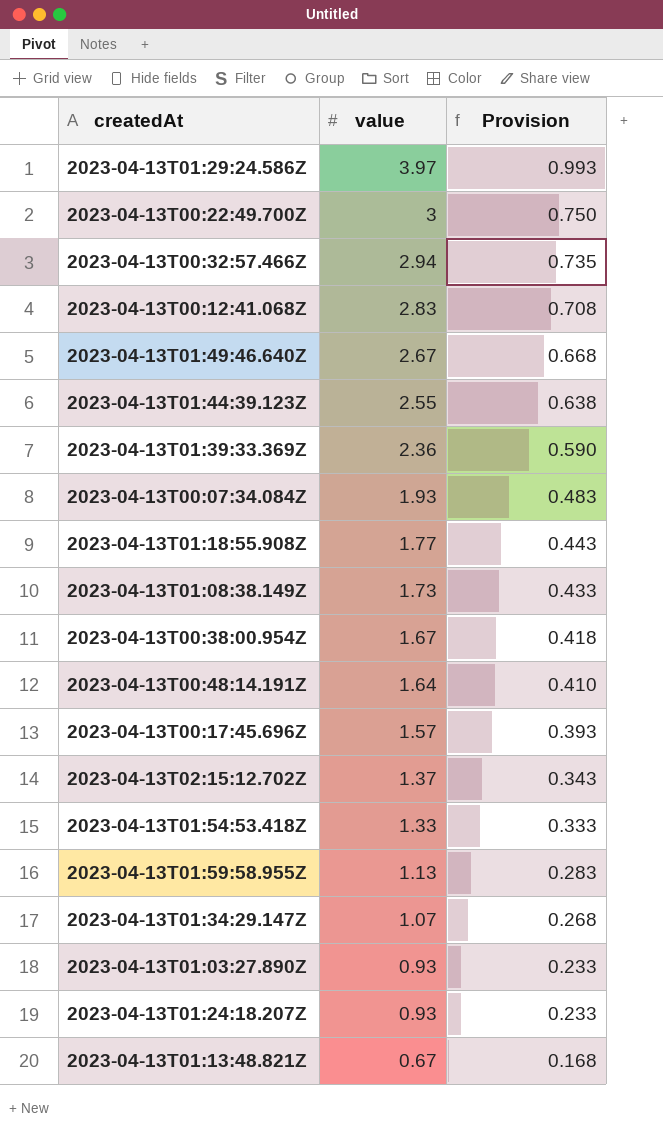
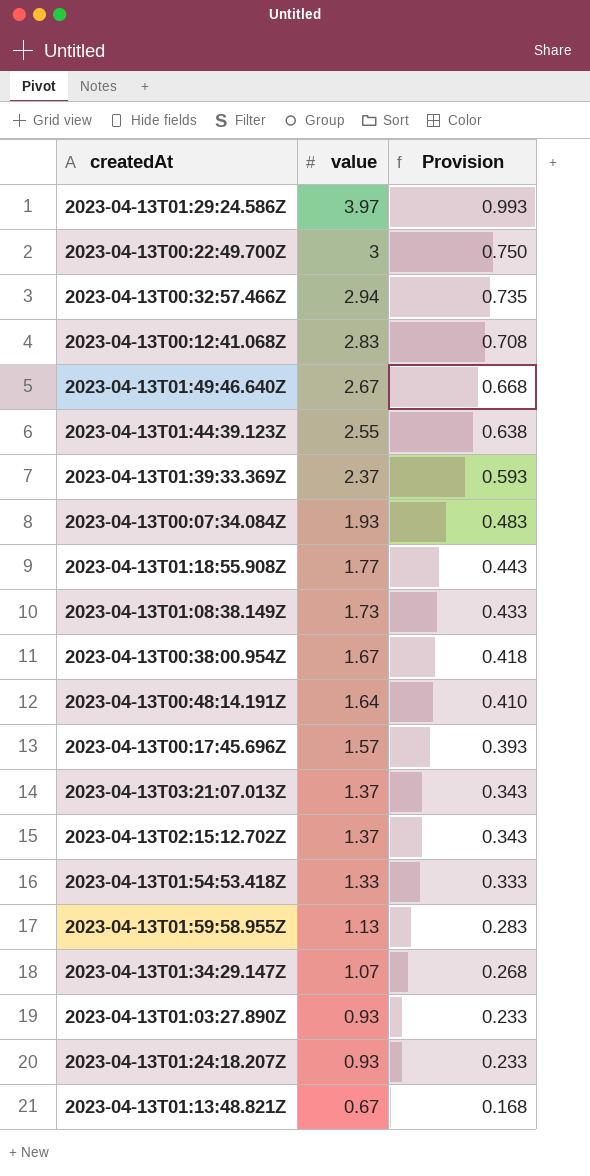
2023-04-13T01:39:33.369Z | value: 2.36 -> 2.37
2023-04-13T01:39:33.369Z | Provision: 0.590 -> 0.593
row 2023-04-13T03:21:07.013Z: none -> 1.37 | 0.343

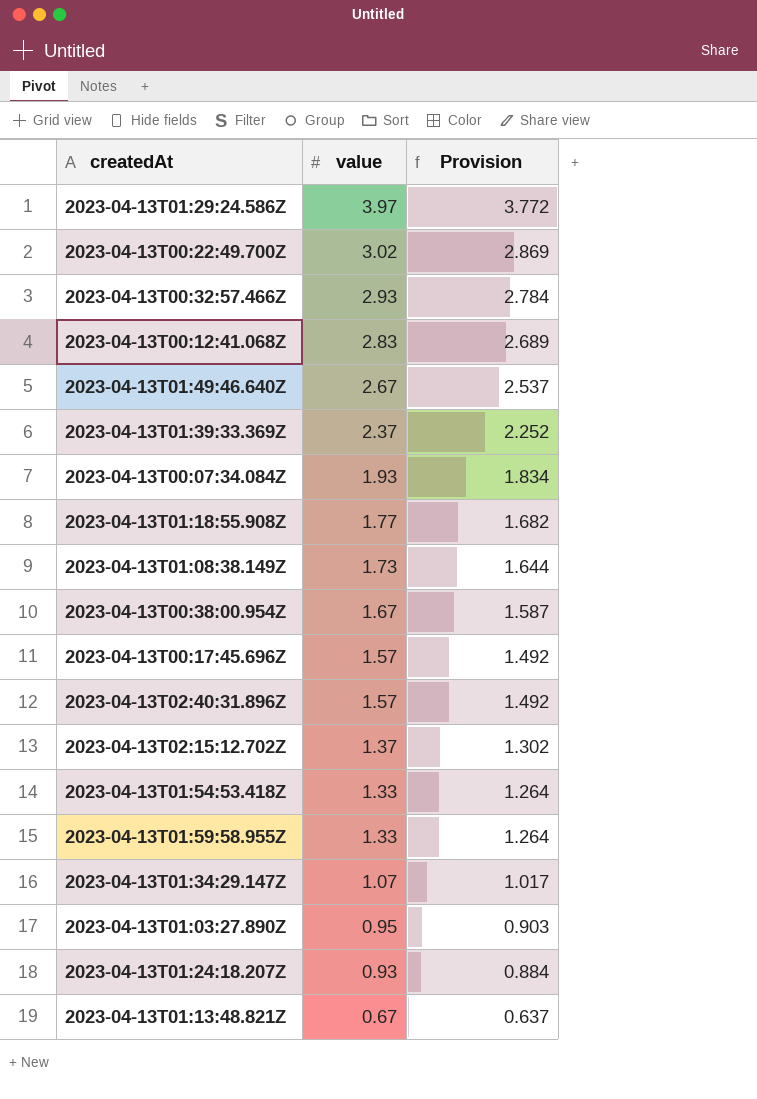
column Provision | formula: [value] * 0.25 -> [value] * 0.95
row 2023-04-13T01:44:39.123Z: 2.55 | 0.638 -> none
row 2023-04-13T00:48:14.191Z: 1.64 | 0.410 -> none
row 2023-04-13T03:21:07.013Z: 1.37 | 0.343 -> none
2023-04-13T00:22:49.700Z | value: 3 -> 3.02
2023-04-13T00:32:57.466Z | value: 2.94 -> 2.93
row 2023-04-13T02:40:31.896Z: none -> 1.57 | 1.492
2023-04-13T01:59:58.955Z | value: 1.13 -> 1.33
2023-04-13T01:03:27.890Z | value: 0.93 -> 0.95

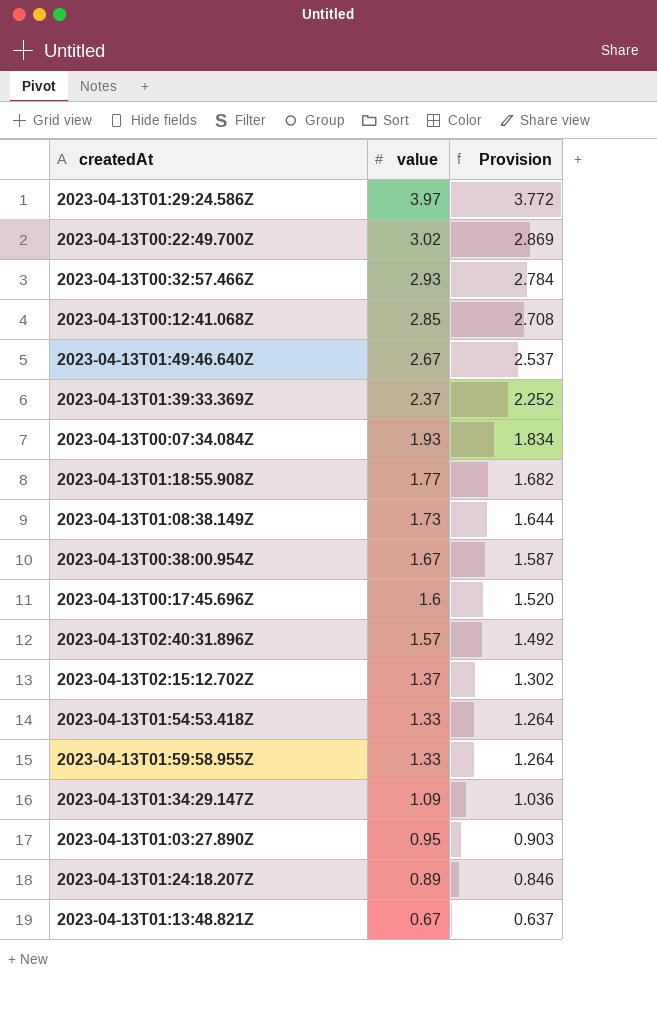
2023-04-13T00:12:41.068Z | value: 2.83 -> 2.85
2023-04-13T00:12:41.068Z | Provision: 2.689 -> 2.708
2023-04-13T00:17:45.696Z | value: 1.57 -> 1.6
2023-04-13T00:17:45.696Z | Provision: 1.492 -> 1.520
2023-04-13T01:34:29.147Z | value: 1.07 -> 1.09
2023-04-13T01:34:29.147Z | Provision: 1.017 -> 1.036
2023-04-13T01:24:18.207Z | value: 0.93 -> 0.89
2023-04-13T01:24:18.207Z | Provision: 0.884 -> 0.846

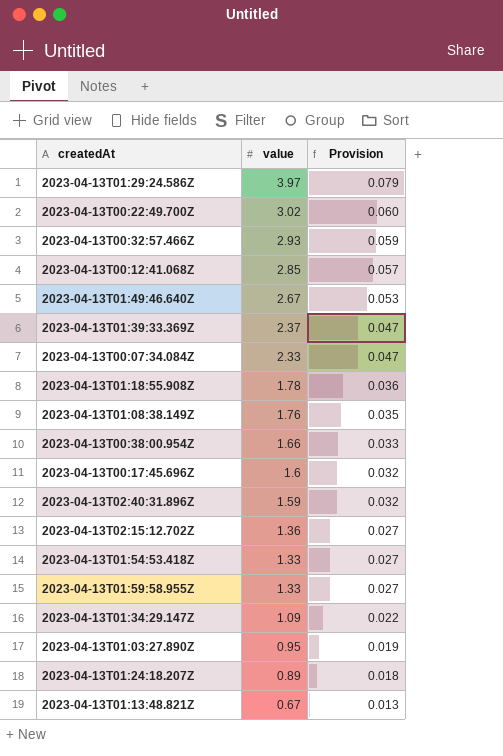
column Provision | formula: [value] * 0.95 -> [value] * 0.02
2023-04-13T00:07:34.084Z | value: 1.93 -> 2.33
2023-04-13T01:18:55.908Z | value: 1.77 -> 1.78
2023-04-13T01:08:38.149Z | value: 1.73 -> 1.76
2023-04-13T00:38:00.954Z | value: 1.67 -> 1.66
2023-04-13T02:40:31.896Z | value: 1.57 -> 1.59
2023-04-13T02:15:12.702Z | value: 1.37 -> 1.36

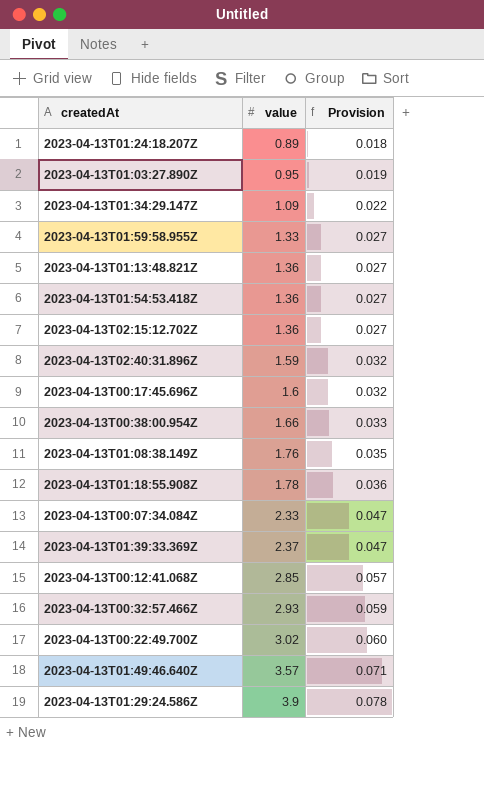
row order: value descending -> value ascending
2023-04-13T01:13:48.821Z | value: 0.67 -> 1.36
2023-04-13T01:13:48.821Z | Provision: 0.013 -> 0.027
2023-04-13T01:54:53.418Z | value: 1.33 -> 1.36
2023-04-13T01:49:46.640Z | value: 2.67 -> 3.57
2023-04-13T01:49:46.640Z | Provision: 0.053 -> 0.071
2023-04-13T01:29:24.586Z | value: 3.97 -> 3.9
2023-04-13T01:29:24.586Z | Provision: 0.079 -> 0.078

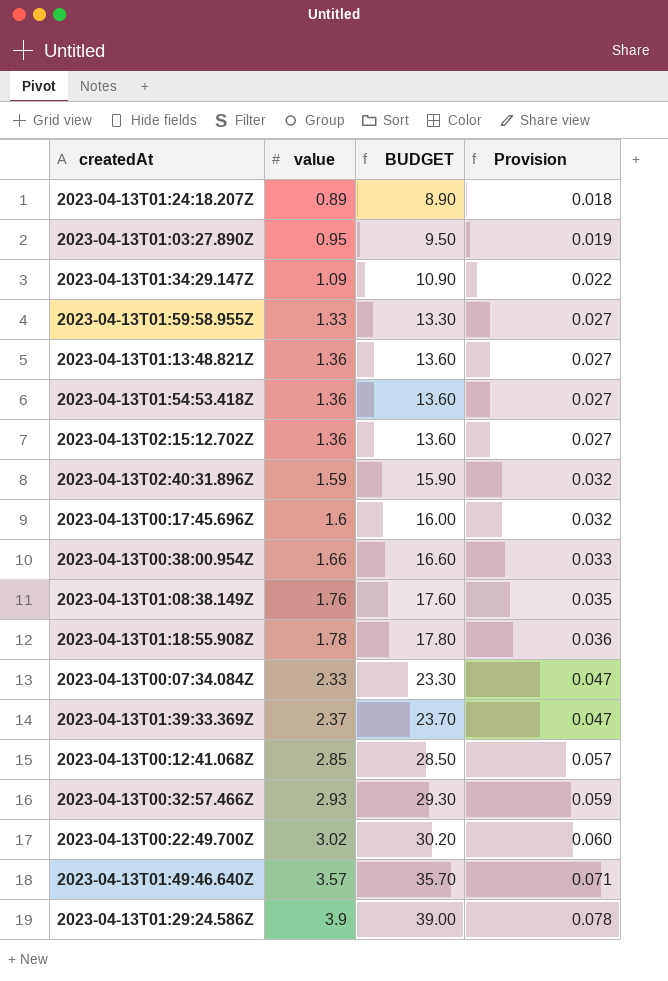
column BUDGET | formula: none -> [value] * 10

